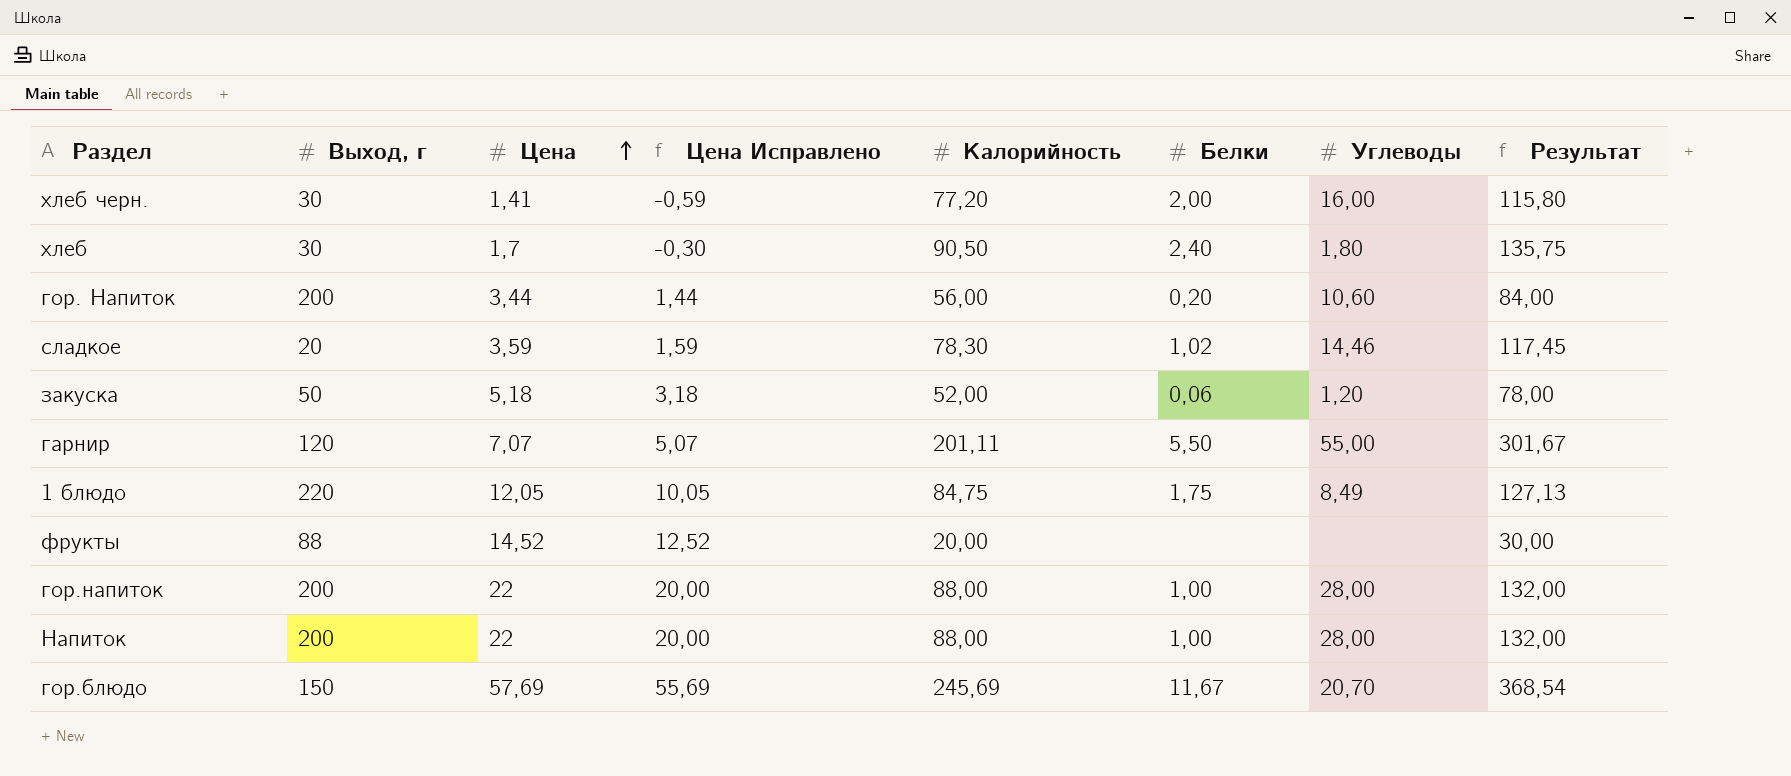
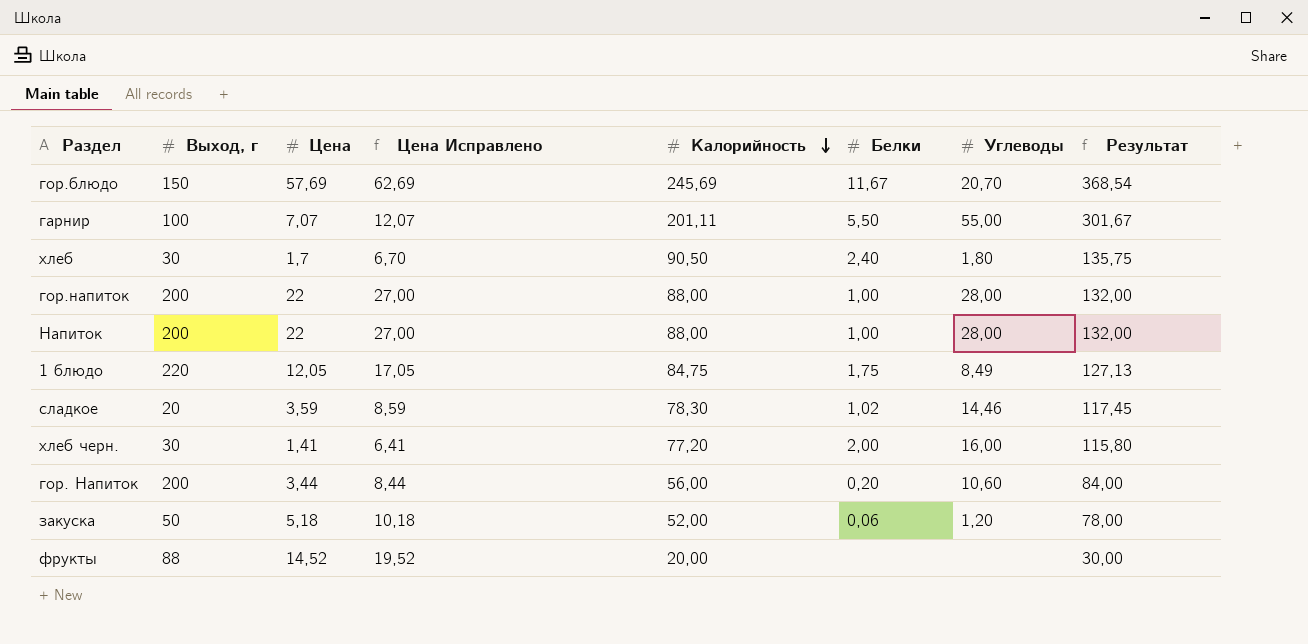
row order: Цена ascending -> Калорийность descending
column Цена Исправлено | formula: [Цена] - 2 -> [Цена] + 5
гарнир | Выход, г: 120 -> 100

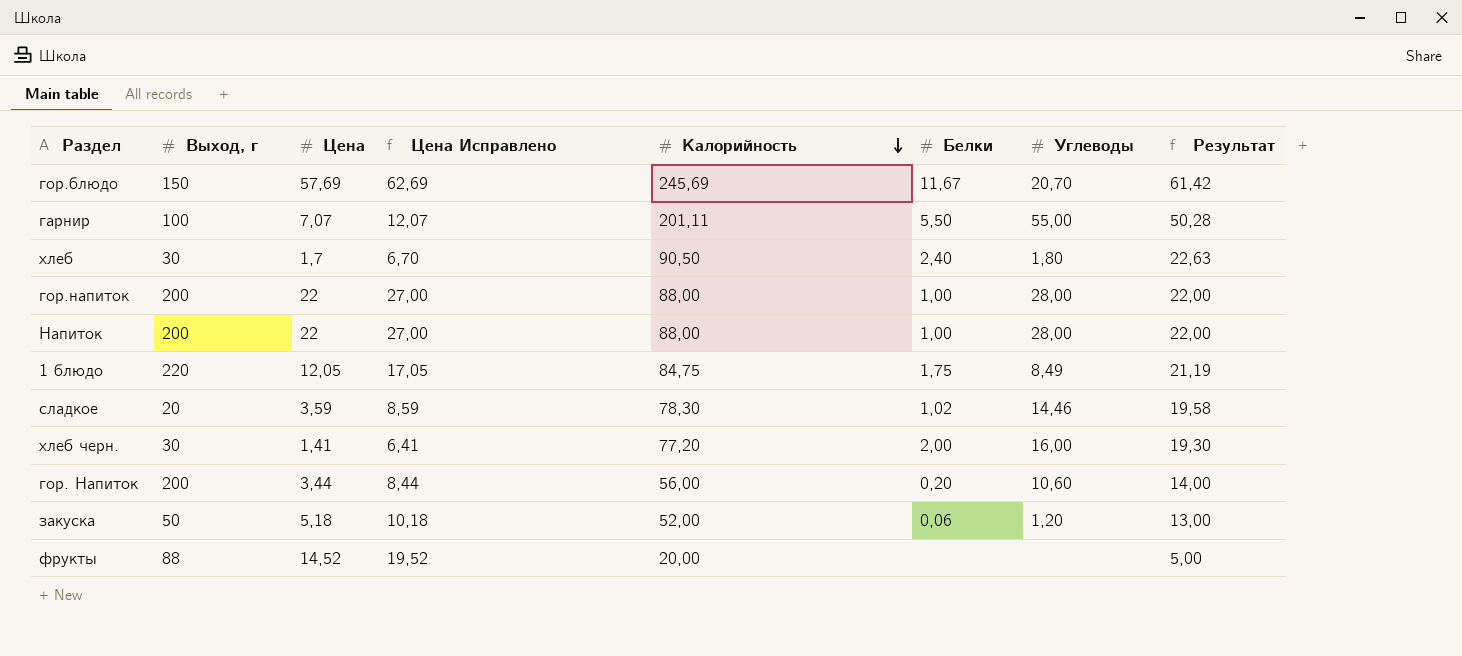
column Результат | formula: [Калорийность] * 1,5 -> [Калорийность] * 0,25

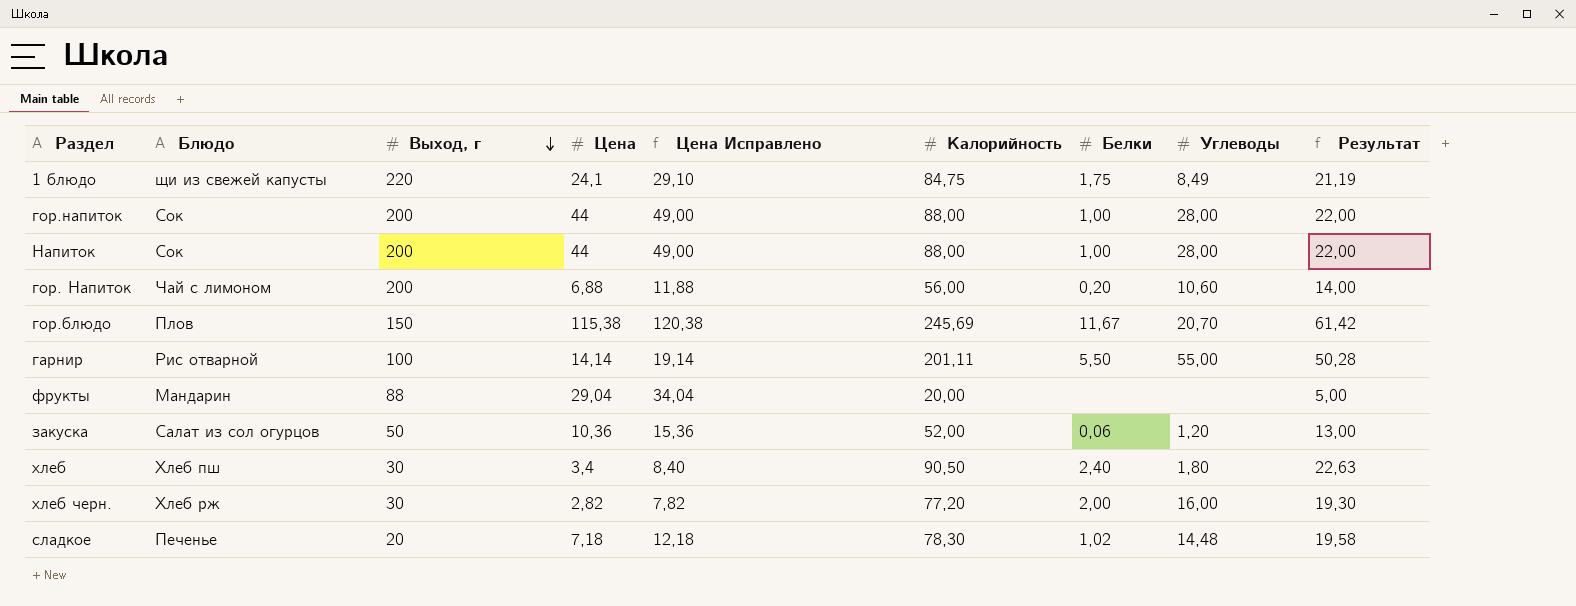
row order: Калорийность descending -> Выход, г descending
column Блюдо | position: none -> 2
1 блюдо | Цена: 12,05 -> 24,1
1 блюдо | Цена Исправлено: 17,05 -> 29,10
гор.напиток | Цена: 22 -> 44
гор.напиток | Цена Исправлено: 27,00 -> 49,00
Напиток | Цена: 22 -> 44
Напиток | Цена Исправлено: 27,00 -> 49,00
гор. Напиток | Цена: 3,44 -> 6,88
гор. Напиток | Цена Исправлено: 8,44 -> 11,88
гор.блюдо | Цена: 57,69 -> 115,38
гор.блюдо | Цена Исправлено: 62,69 -> 120,38
гарнир | Цена: 7,07 -> 14,14
гарнир | Цена Исправлено: 12,07 -> 19,14
фрукты | Цена: 14,52 -> 29,04
фрукты | Цена Исправлено: 19,52 -> 34,04
закуска | Цена: 5,18 -> 10,36
закуска | Цена Исправлено: 10,18 -> 15,36
хлеб | Цена: 1,7 -> 3,4
хлеб | Цена Исправлено: 6,70 -> 8,40
хлеб черн. | Цена: 1,41 -> 2,82
хлеб черн. | Цена Исправлено: 6,41 -> 7,82
сладкое | Цена: 3,59 -> 7,18
сладкое | Цена Исправлено: 8,59 -> 12,18
сладкое | Углеводы: 14,46 -> 14,48

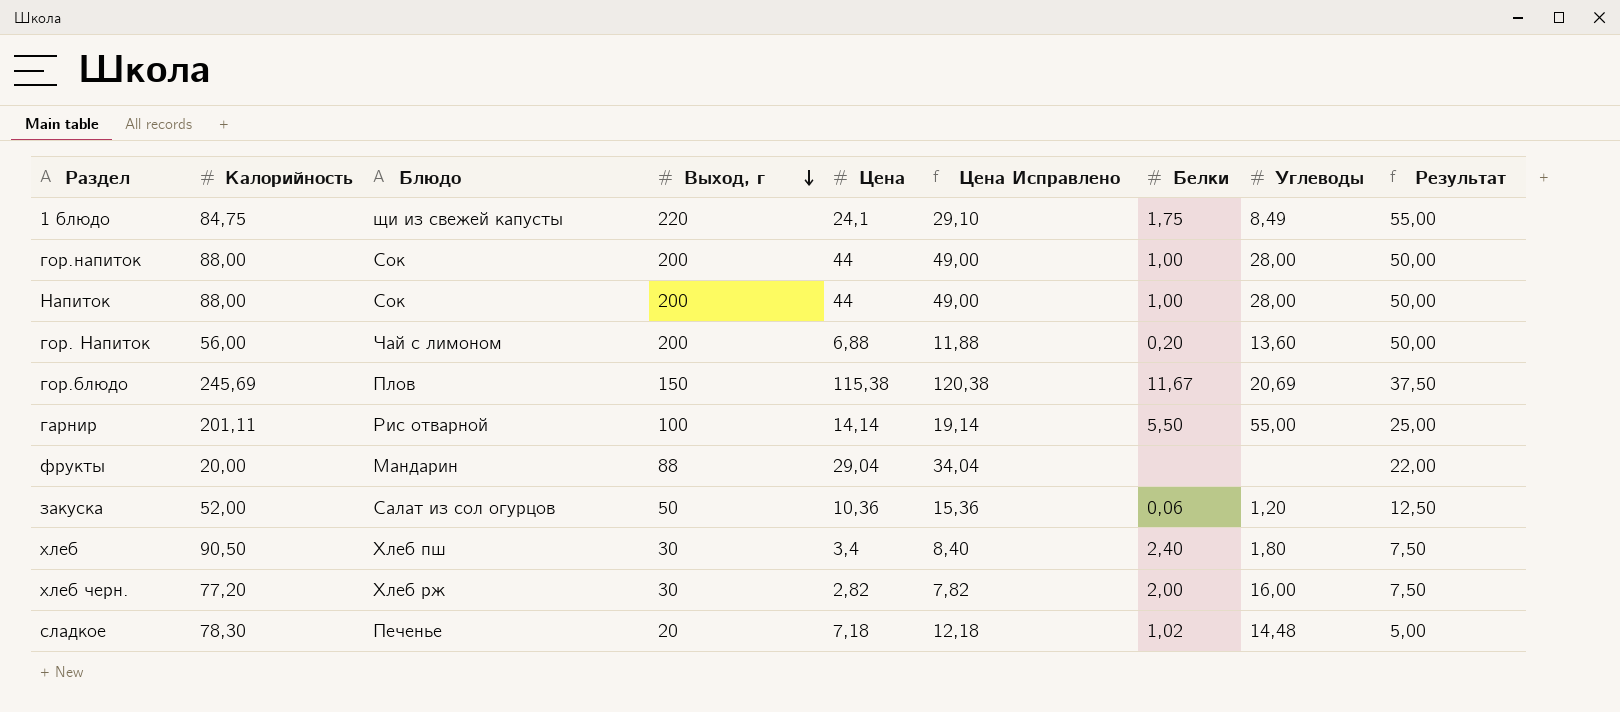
column Калорийность | position: 6 -> 2
column Результат | formula: [Калорийность] * 0,25 -> [Выход, г] * 0,25
гор. Напиток | Углеводы: 10,60 -> 13,60
гор.блюдо | Углеводы: 20,70 -> 20,69

